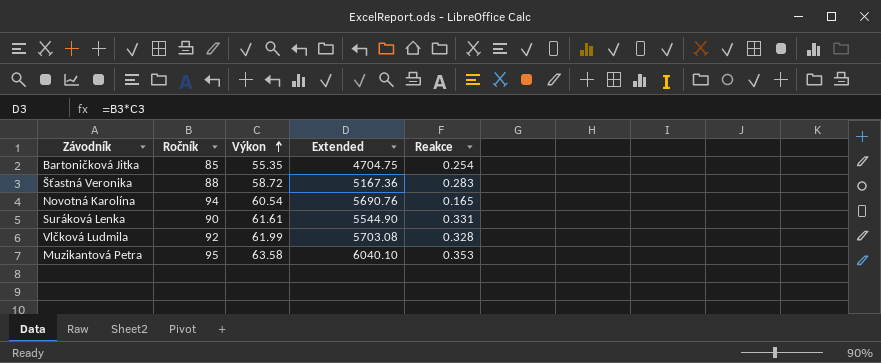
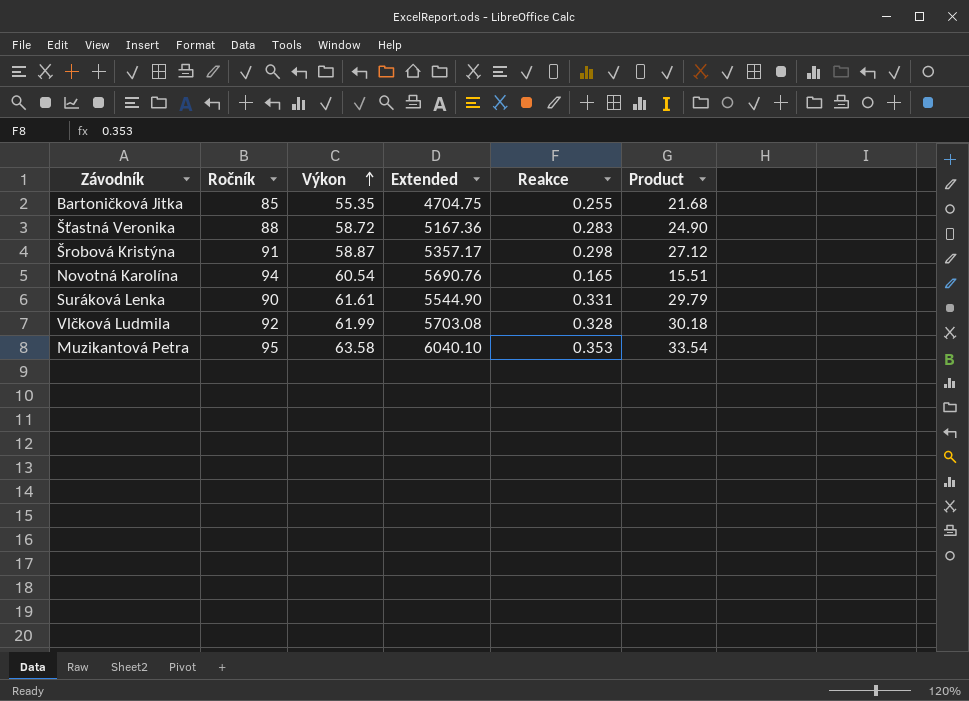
column Product | formula: none -> [Ročník] * [Reakce]
Bartoničková Jitka | Reakce: 0.254 -> 0.255
row Šrobová Kristýna: none -> 91 | 58.87 | 5357.17 | 0.298 | 27.12

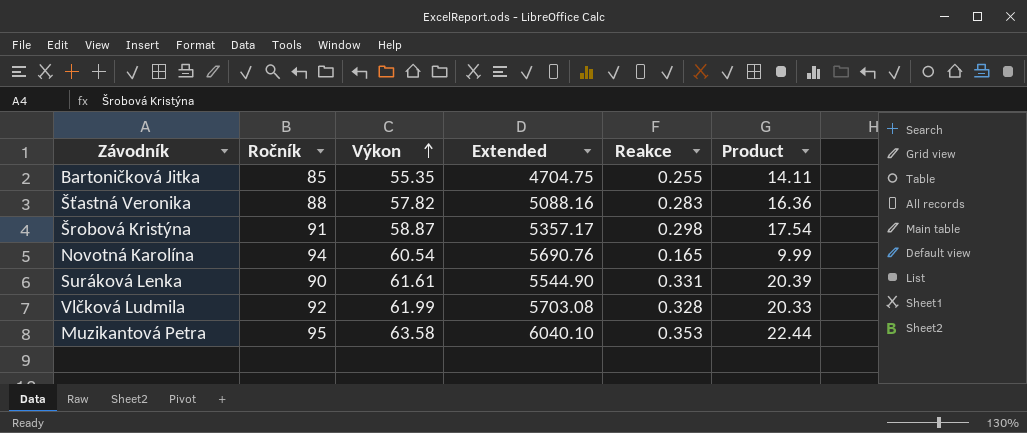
column Product | formula: [Ročník] * [Reakce] -> [Výkon] * [Reakce]
Šťastná Veronika | Výkon: 58.72 -> 57.82
Šťastná Veronika | Extended: 5167.36 -> 5088.16

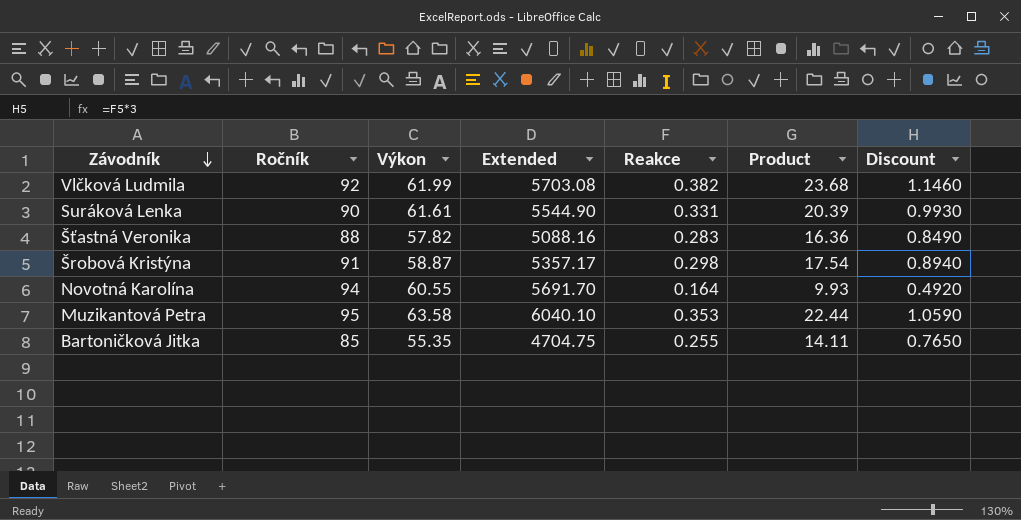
row order: Výkon ascending -> Závodník descending
column Discount | formula: none -> [Reakce] * 3
Vlčková Ludmila | Reakce: 0.328 -> 0.382
Vlčková Ludmila | Product: 20.33 -> 23.68
Novotná Karolína | Výkon: 60.54 -> 60.55
Novotná Karolína | Extended: 5690.76 -> 5691.70
Novotná Karolína | Reakce: 0.165 -> 0.164
Novotná Karolína | Product: 9.99 -> 9.93

